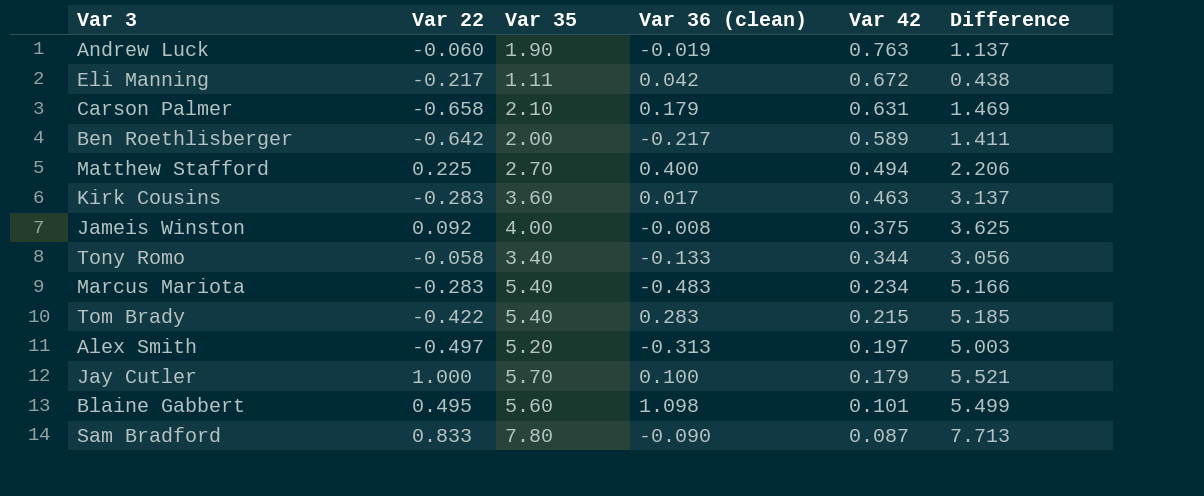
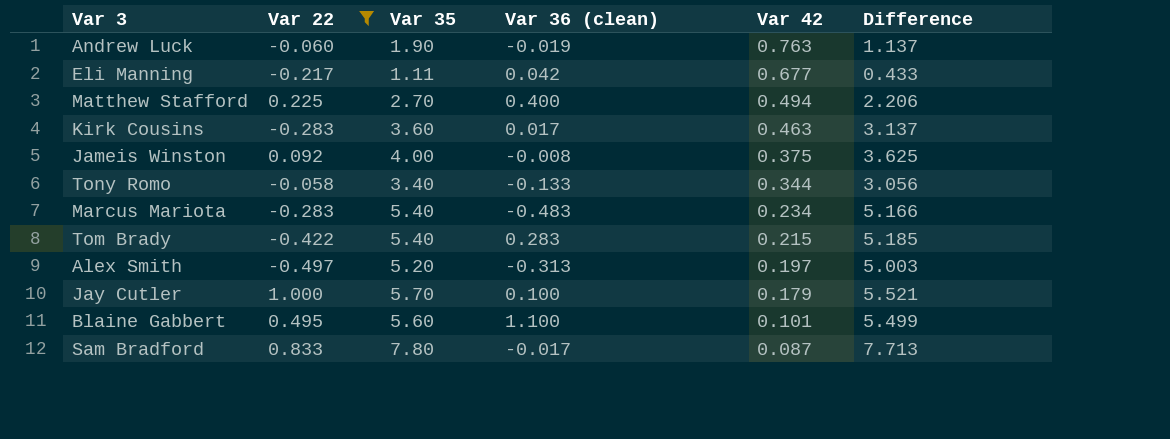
filter: none -> Var 22 >= -0.497
Eli Manning | Var 42: 0.672 -> 0.677
Eli Manning | Difference: 0.438 -> 0.433
Blaine Gabbert | Var 36 (clean): 1.098 -> 1.100
Sam Bradford | Var 36 (clean): -0.090 -> -0.017

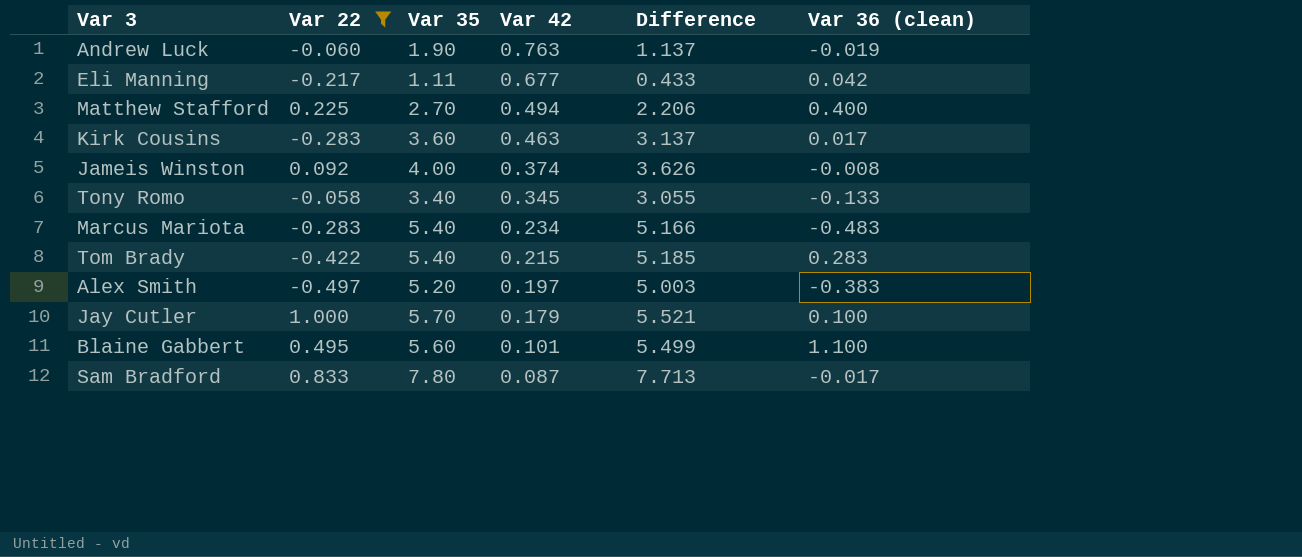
column Var 36 (clean) | position: 4 -> 6
Jameis Winston | Var 42: 0.375 -> 0.374
Jameis Winston | Difference: 3.625 -> 3.626
Tony Romo | Var 42: 0.344 -> 0.345
Tony Romo | Difference: 3.056 -> 3.055
Alex Smith | Var 36 (clean): -0.313 -> -0.383

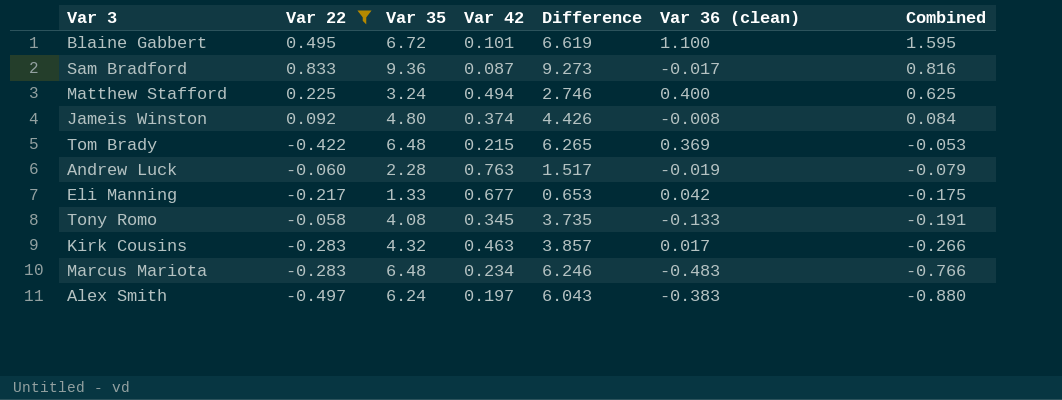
row order: Var 42 descending -> Combined descending
column Combined | formula: none -> [Var 22] + [Var 36 (clean)]
row Jay Cutler: 1.000 | 5.70 | 0.179 | 5.521 | 0.100 -> none
Blaine Gabbert | Var 35: 5.60 -> 6.72
Blaine Gabbert | Difference: 5.499 -> 6.619
Sam Bradford | Var 35: 7.80 -> 9.36
Sam Bradford | Difference: 7.713 -> 9.273
Matthew Stafford | Var 35: 2.70 -> 3.24
Matthew Stafford | Difference: 2.206 -> 2.746
Jameis Winston | Var 35: 4.00 -> 4.80
Jameis Winston | Difference: 3.626 -> 4.426
Tom Brady | Var 35: 5.40 -> 6.48
Tom Brady | Difference: 5.185 -> 6.265
Tom Brady | Var 36 (clean): 0.283 -> 0.369
Andrew Luck | Var 35: 1.90 -> 2.28
Andrew Luck | Difference: 1.137 -> 1.517
Eli Manning | Var 35: 1.11 -> 1.33
Eli Manning | Difference: 0.433 -> 0.653
Tony Romo | Var 35: 3.40 -> 4.08
Tony Romo | Difference: 3.055 -> 3.735
Kirk Cousins | Var 35: 3.60 -> 4.32
Kirk Cousins | Difference: 3.137 -> 3.857
Marcus Mariota | Var 35: 5.40 -> 6.48
Marcus Mariota | Difference: 5.166 -> 6.246
Alex Smith | Var 35: 5.20 -> 6.24
Alex Smith | Difference: 5.003 -> 6.043

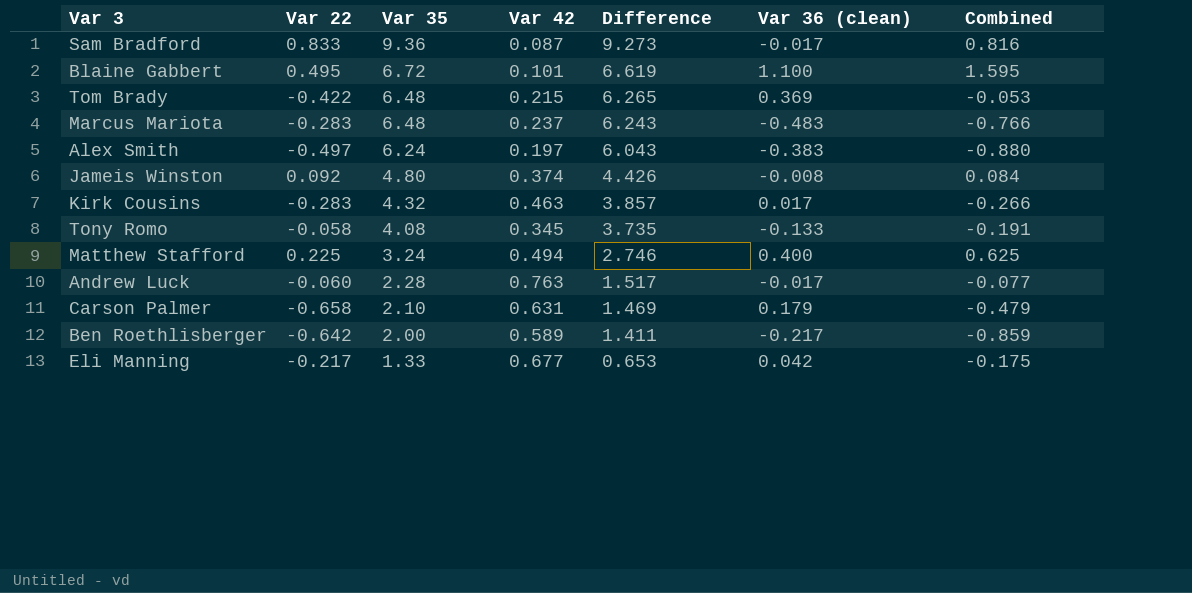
filter: Var 22 >= -0.497 -> none
row order: Combined descending -> Var 35 descending
Marcus Mariota | Var 42: 0.234 -> 0.237
Marcus Mariota | Difference: 6.246 -> 6.243
Andrew Luck | Var 36 (clean): -0.019 -> -0.017
Andrew Luck | Combined: -0.079 -> -0.077

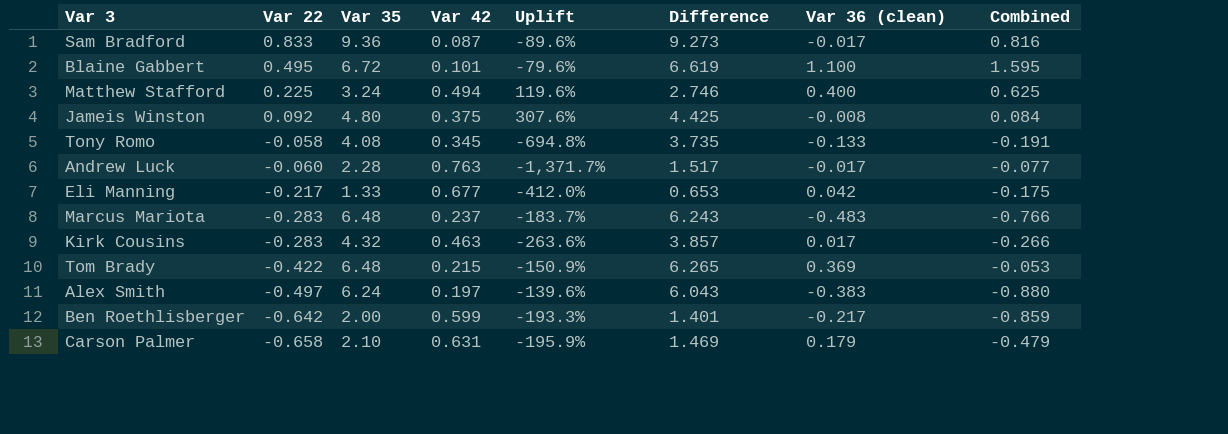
row order: Var 35 descending -> Var 22 descending
column Uplift | formula: none -> ([Var 42] - [Var 22]) / [Var 22]
Jameis Winston | Var 42: 0.374 -> 0.375
Jameis Winston | Difference: 4.426 -> 4.425
Ben Roethlisberger | Var 42: 0.589 -> 0.599
Ben Roethlisberger | Difference: 1.411 -> 1.401

